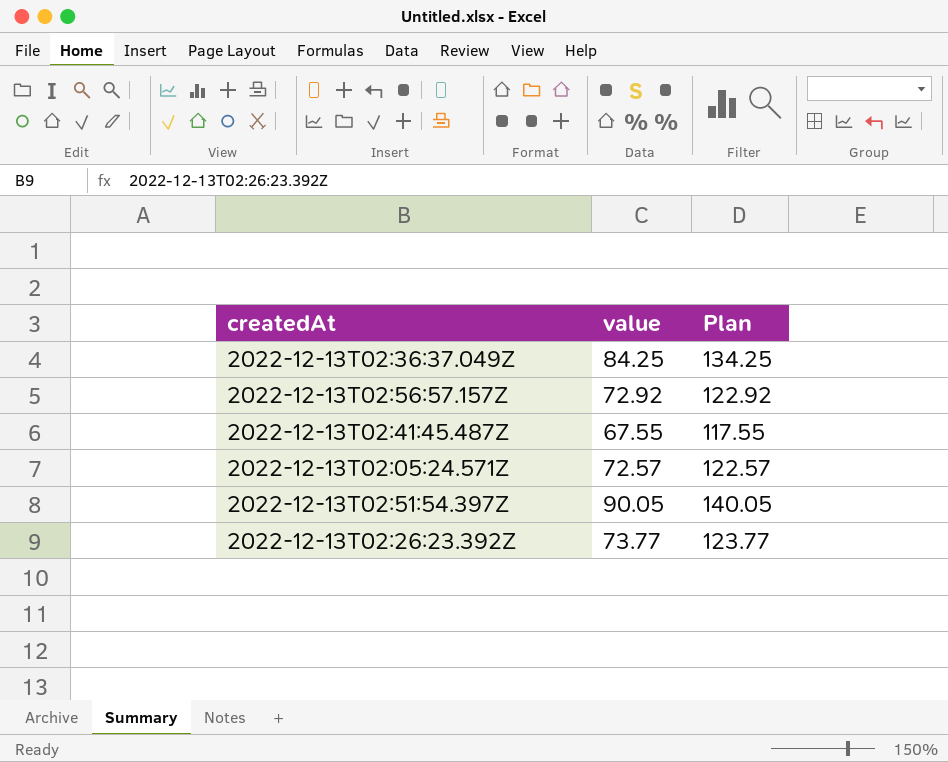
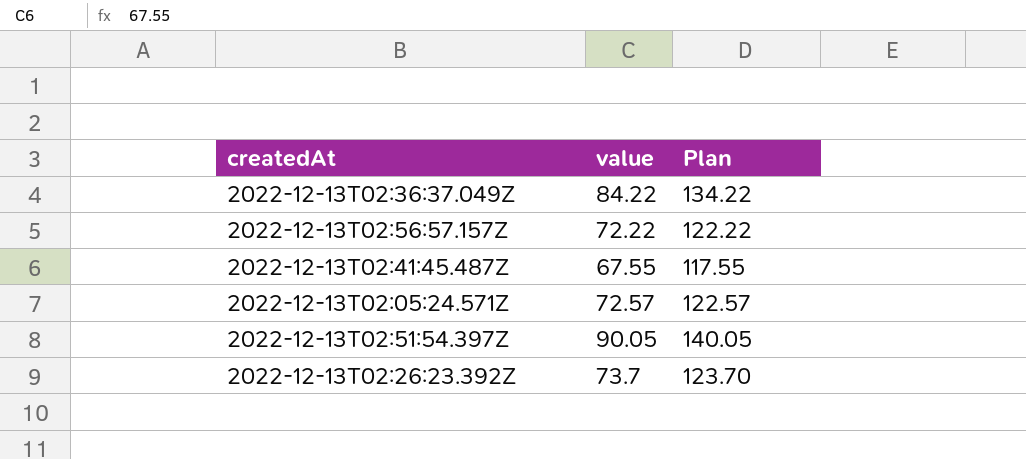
2022-12-13T02:36:37.049Z | value: 84.25 -> 84.22
2022-12-13T02:36:37.049Z | Plan: 134.25 -> 134.22
2022-12-13T02:56:57.157Z | value: 72.92 -> 72.22
2022-12-13T02:56:57.157Z | Plan: 122.92 -> 122.22
2022-12-13T02:26:23.392Z | value: 73.77 -> 73.7
2022-12-13T02:26:23.392Z | Plan: 123.77 -> 123.70

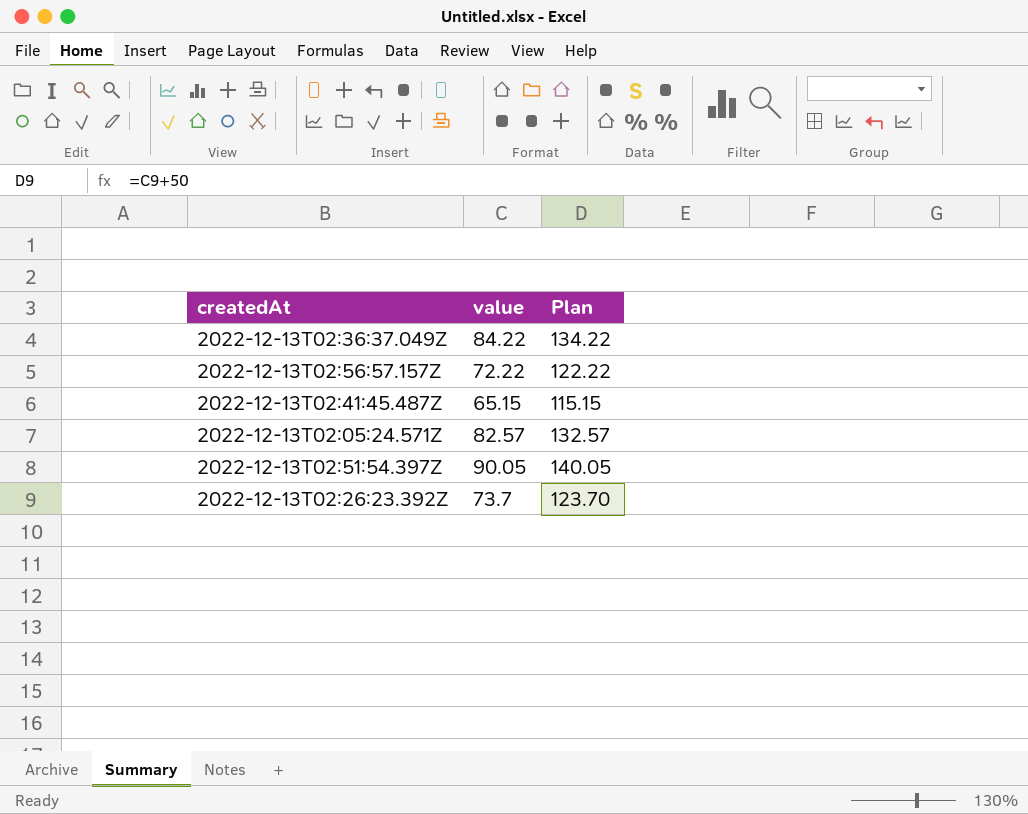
2022-12-13T02:41:45.487Z | value: 67.55 -> 65.15
2022-12-13T02:41:45.487Z | Plan: 117.55 -> 115.15
2022-12-13T02:05:24.571Z | value: 72.57 -> 82.57
2022-12-13T02:05:24.571Z | Plan: 122.57 -> 132.57

